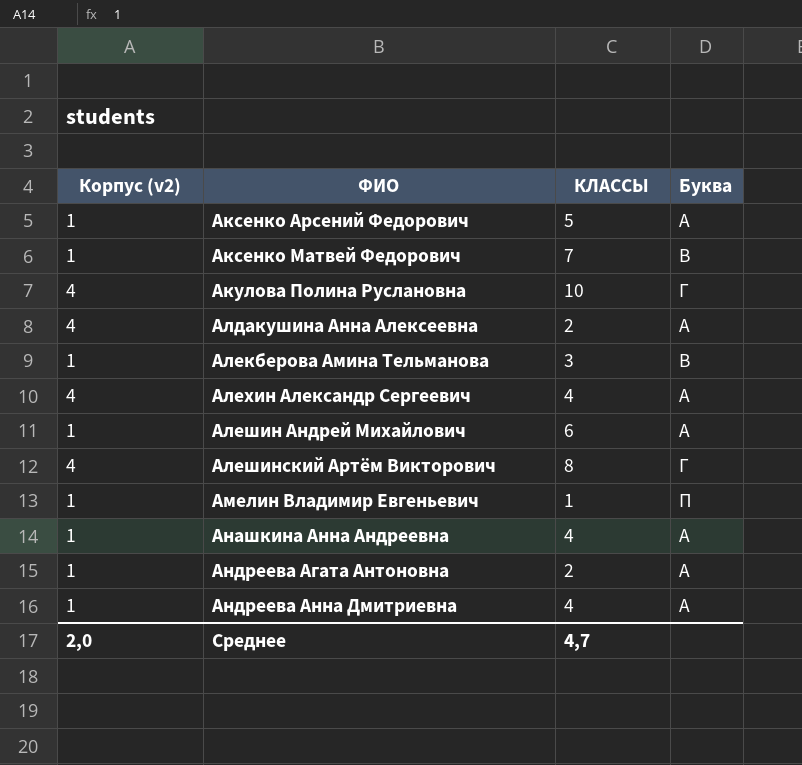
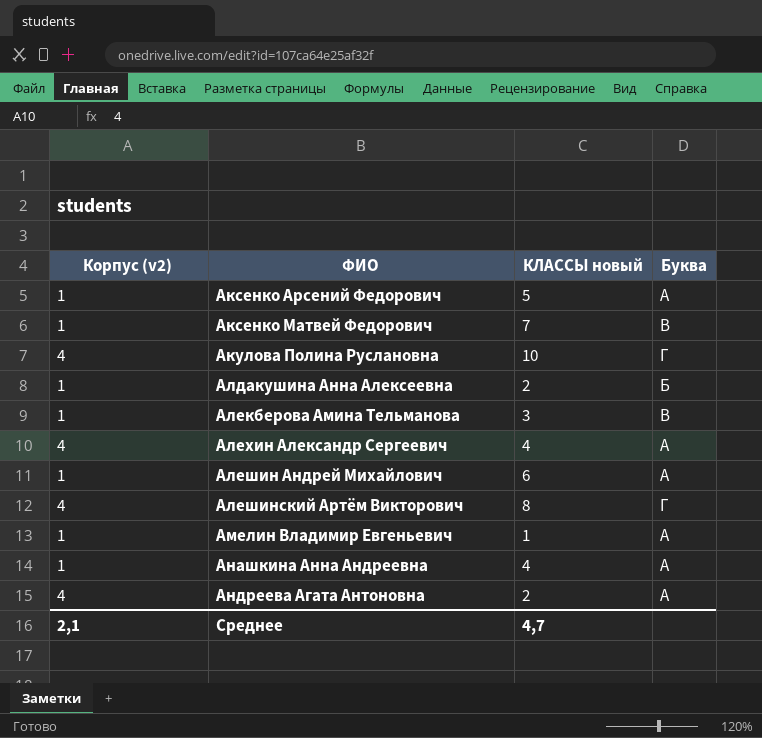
column name: КЛАССЫ -> КЛАССЫ новый
row Андреева Анна Дмитриевна: 1 | 4 | А -> none
Алдакушина Анна Алексеевна | Корпус (v2): 4 -> 1
Алдакушина Анна Алексеевна | Буква: А -> Б
Амелин Владимир Евгеньевич | Буква: П -> А
Андреева Агата Антоновна | Корпус (v2): 1 -> 4
Среднее | Корпус (v2): 2,0 -> 2,1

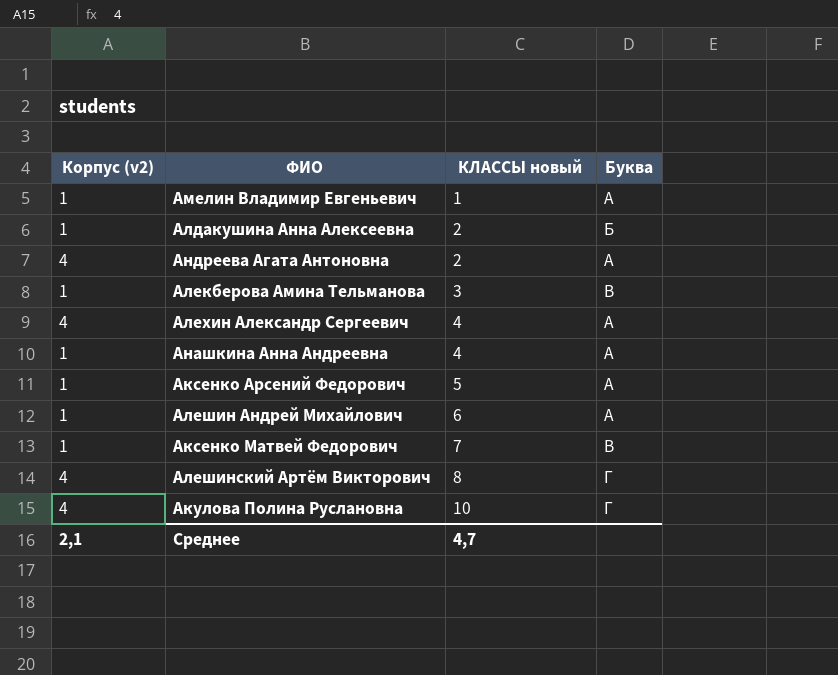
row order: ФИО ascending -> КЛАССЫ новый ascending

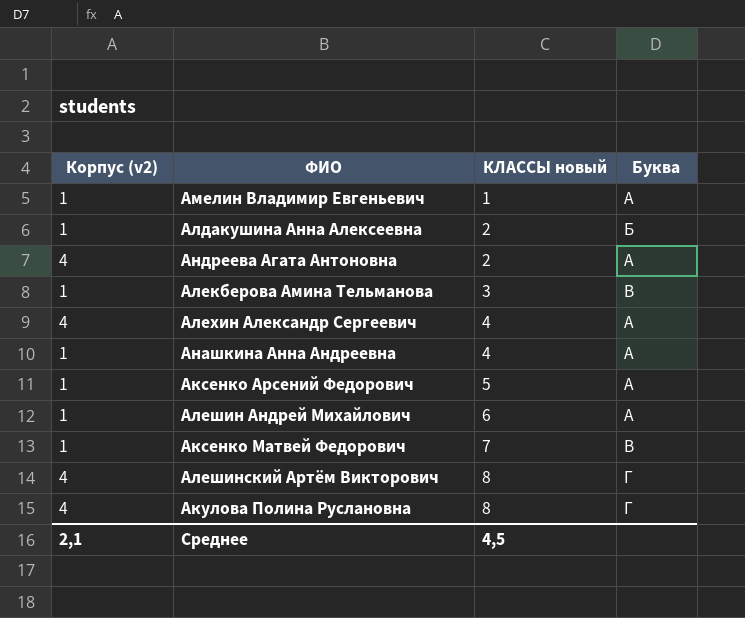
Акулова Полина Руслановна | КЛАССЫ новый: 10 -> 8
Среднее | КЛАССЫ новый: 4,7 -> 4,5

